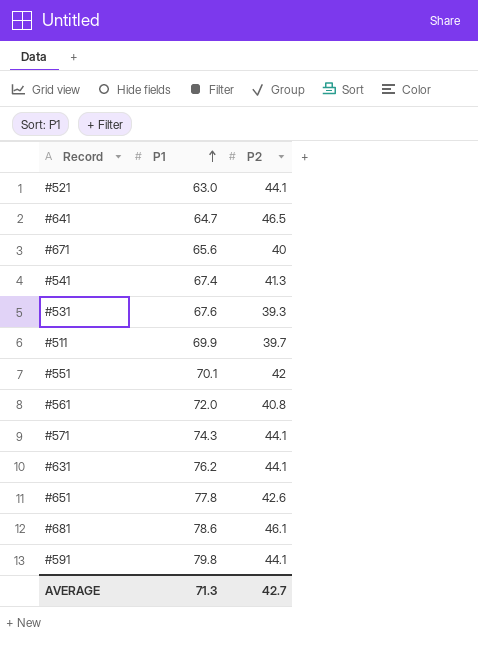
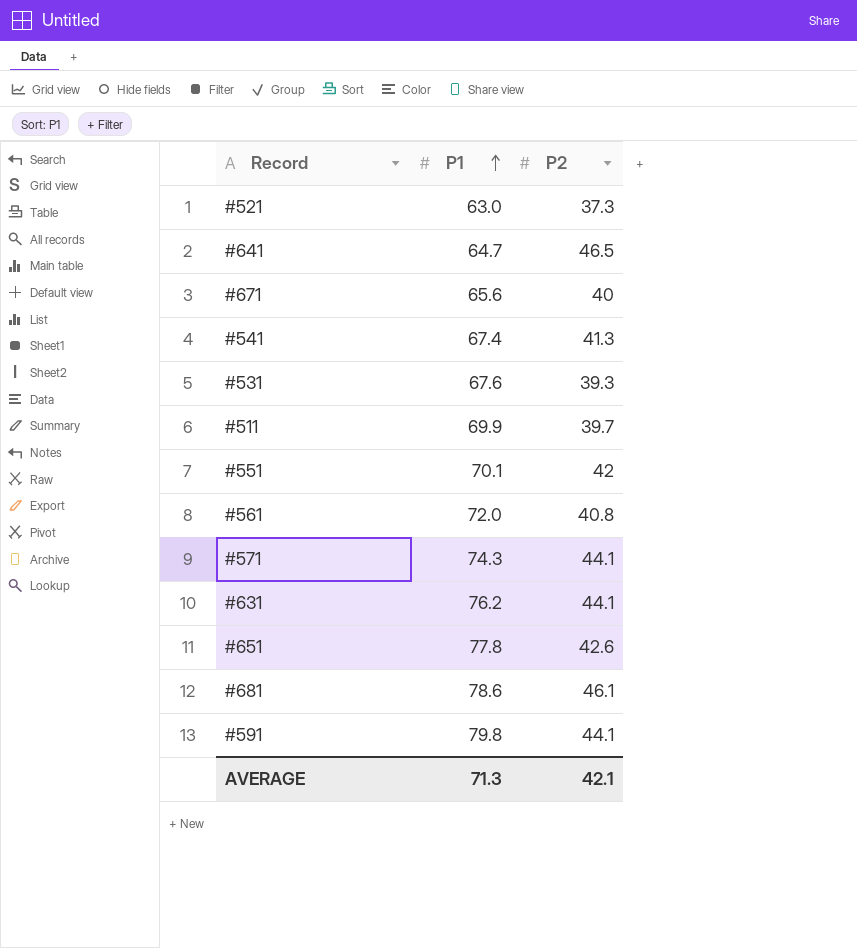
#521 | P2: 44.1 -> 37.3
AVERAGE | P2: 42.7 -> 42.1

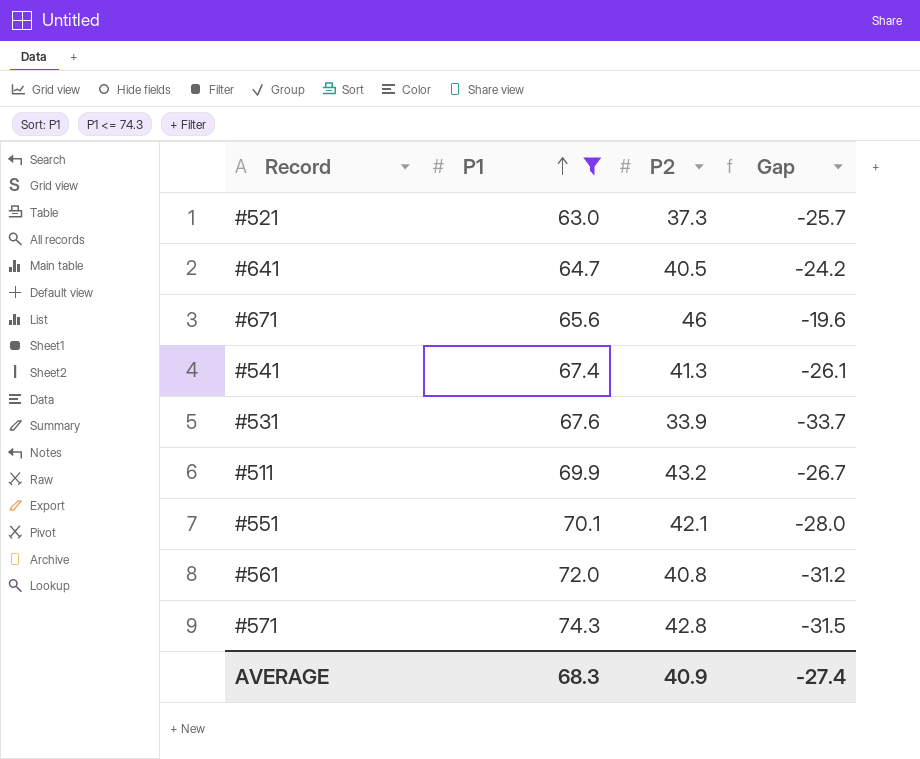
filter: none -> P1 <= 74.3
column Gap | formula: none -> [P2] - [P1]
#641 | P2: 46.5 -> 40.5
#671 | P2: 40 -> 46
#531 | P2: 39.3 -> 33.9
#511 | P2: 39.7 -> 43.2
#551 | P2: 42 -> 42.1
#571 | P2: 44.1 -> 42.8
AVERAGE | P1: 71.3 -> 68.3
AVERAGE | P2: 42.1 -> 40.9

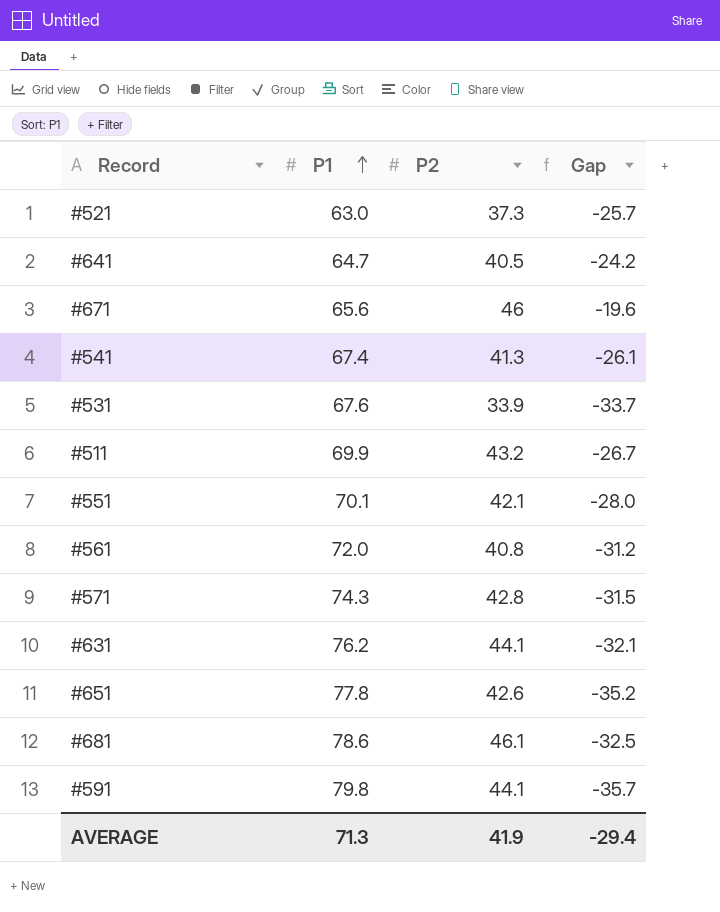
filter: P1 <= 74.3 -> none
AVERAGE | P1: 68.3 -> 71.3
AVERAGE | P2: 40.9 -> 41.9
AVERAGE | Gap: -27.4 -> -29.4

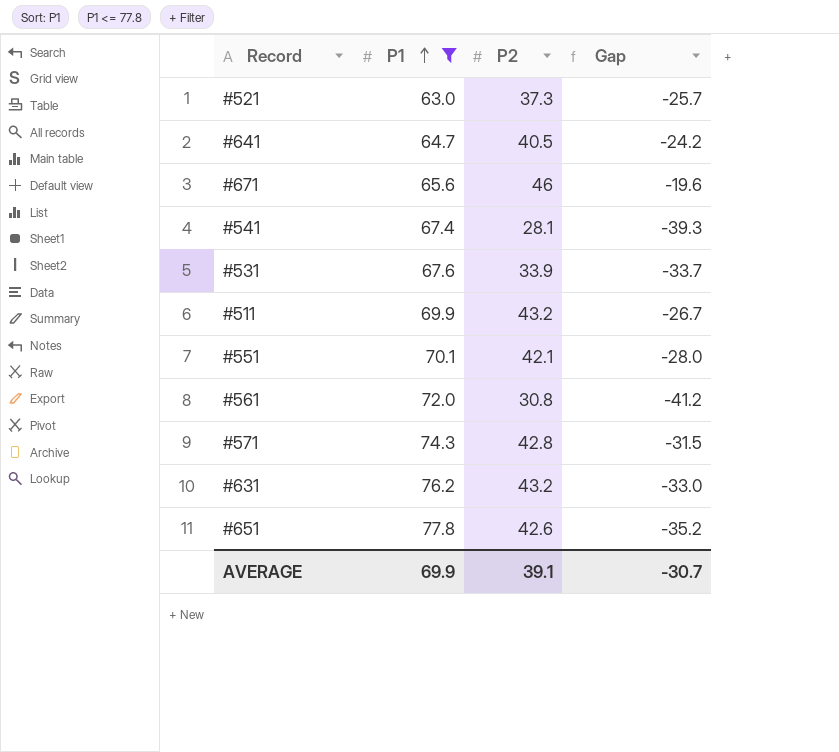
filter: none -> P1 <= 77.8
#541 | P2: 41.3 -> 28.1
#541 | Gap: -26.1 -> -39.3
#561 | P2: 40.8 -> 30.8
#561 | Gap: -31.2 -> -41.2
#631 | P2: 44.1 -> 43.2
#631 | Gap: -32.1 -> -33.0
AVERAGE | P1: 71.3 -> 69.9
AVERAGE | P2: 41.9 -> 39.1
AVERAGE | Gap: -29.4 -> -30.7

